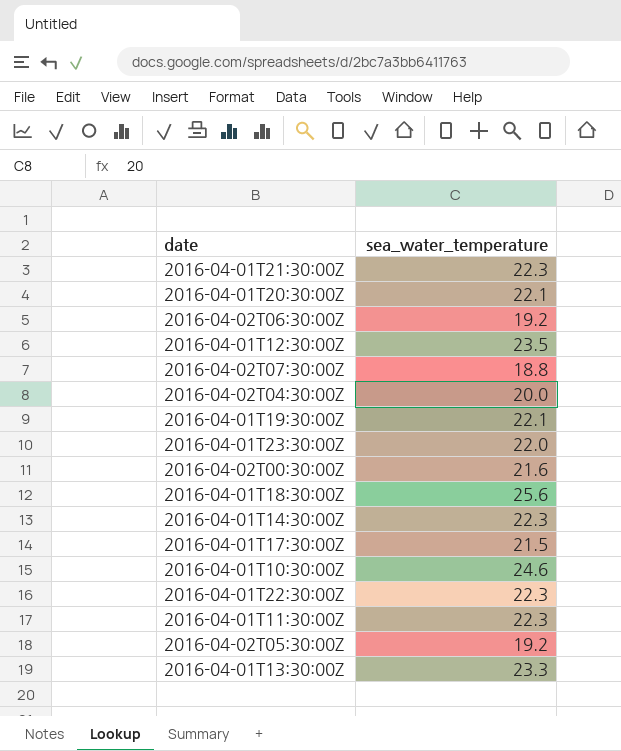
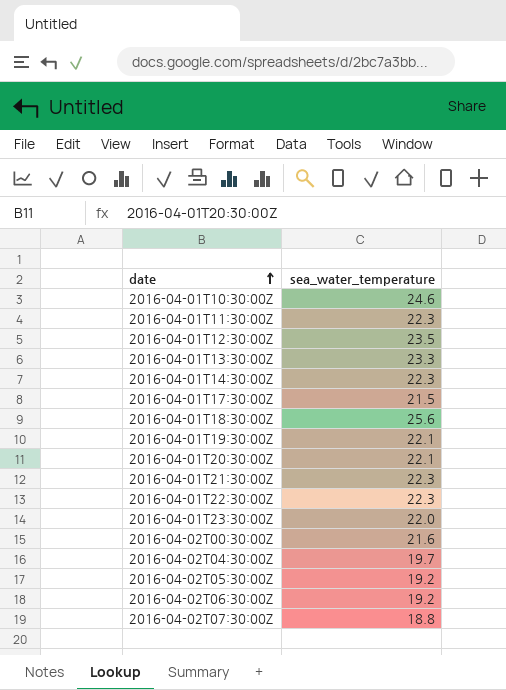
row order: none -> date ascending
2016-04-02T04:30:00Z | sea_water_temperature: 20.0 -> 19.7

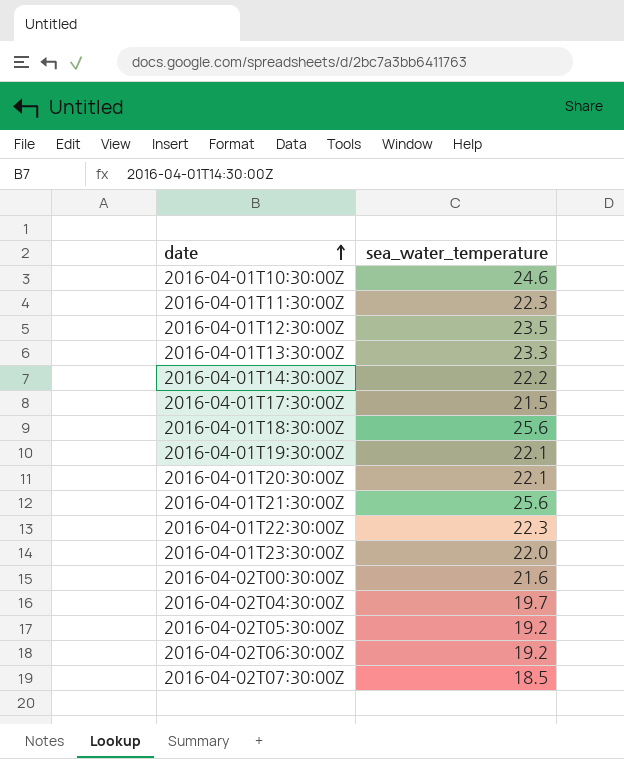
2016-04-01T14:30:00Z | sea_water_temperature: 22.3 -> 22.2
2016-04-01T21:30:00Z | sea_water_temperature: 22.3 -> 25.6
2016-04-02T07:30:00Z | sea_water_temperature: 18.8 -> 18.5

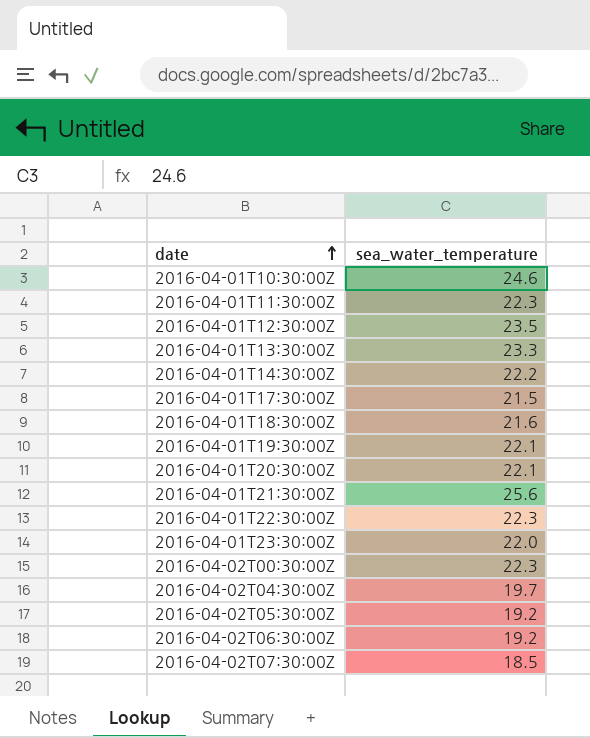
2016-04-01T18:30:00Z | sea_water_temperature: 25.6 -> 21.6
2016-04-02T00:30:00Z | sea_water_temperature: 21.6 -> 22.3

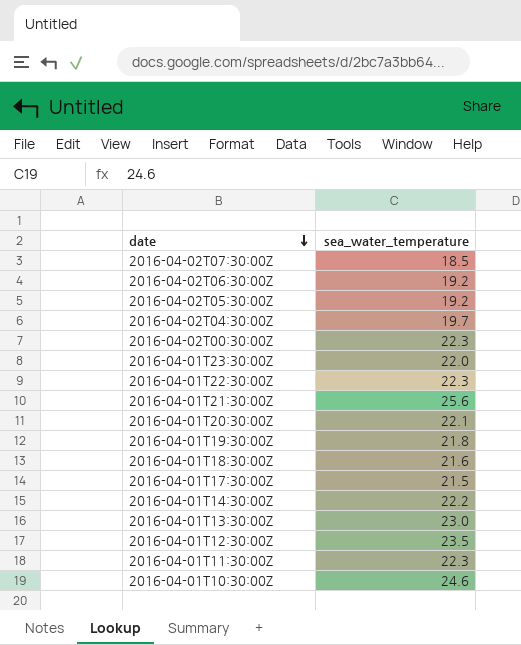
row order: date ascending -> date descending
2016-04-01T19:30:00Z | sea_water_temperature: 22.1 -> 21.8
2016-04-01T13:30:00Z | sea_water_temperature: 23.3 -> 23.0

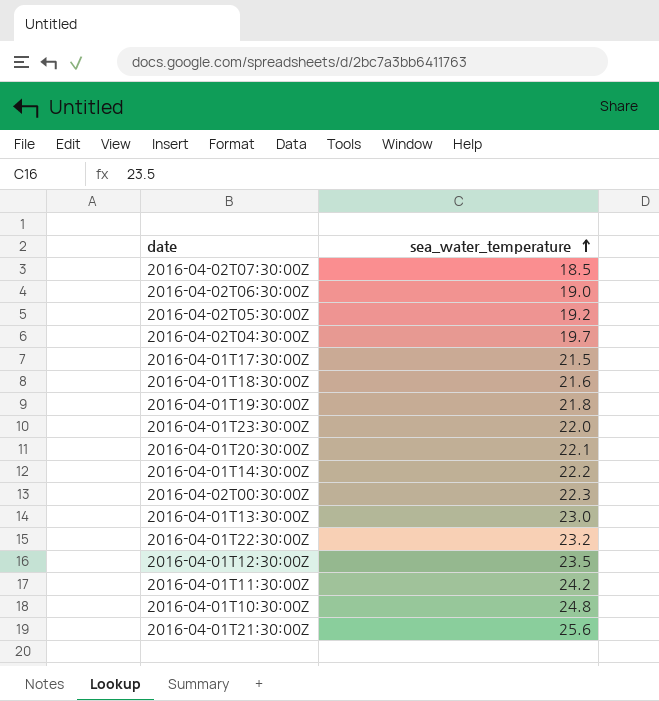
row order: date descending -> sea_water_temperature ascending
2016-04-02T06:30:00Z | sea_water_temperature: 19.2 -> 19.0
2016-04-01T22:30:00Z | sea_water_temperature: 22.3 -> 23.2
2016-04-01T11:30:00Z | sea_water_temperature: 22.3 -> 24.2
2016-04-01T10:30:00Z | sea_water_temperature: 24.6 -> 24.8

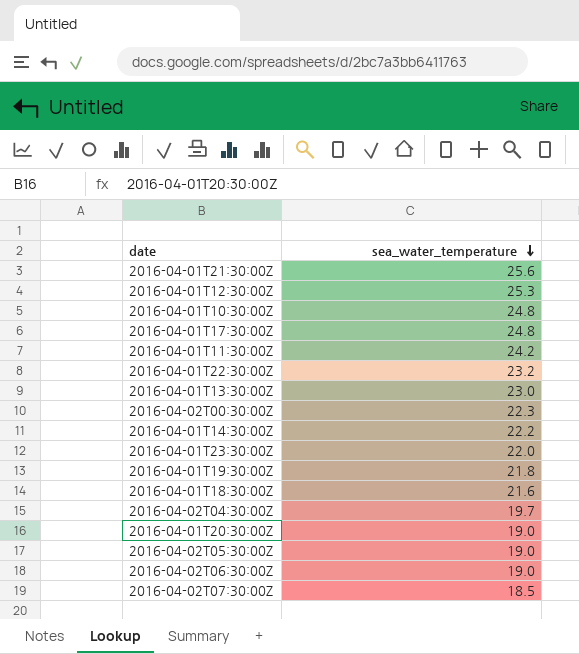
row order: sea_water_temperature ascending -> sea_water_temperature descending
2016-04-01T12:30:00Z | sea_water_temperature: 23.5 -> 25.3
2016-04-01T17:30:00Z | sea_water_temperature: 21.5 -> 24.8
2016-04-01T20:30:00Z | sea_water_temperature: 22.1 -> 19.0
2016-04-02T05:30:00Z | sea_water_temperature: 19.2 -> 19.0

